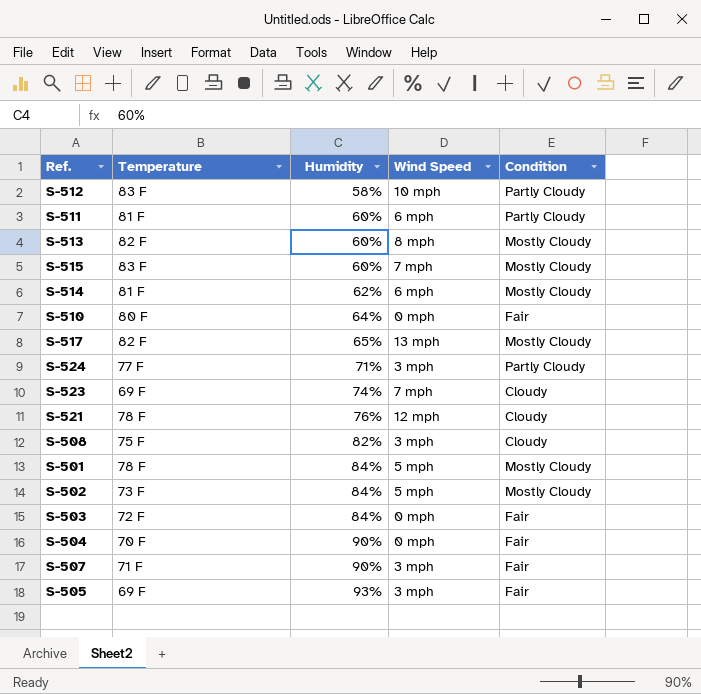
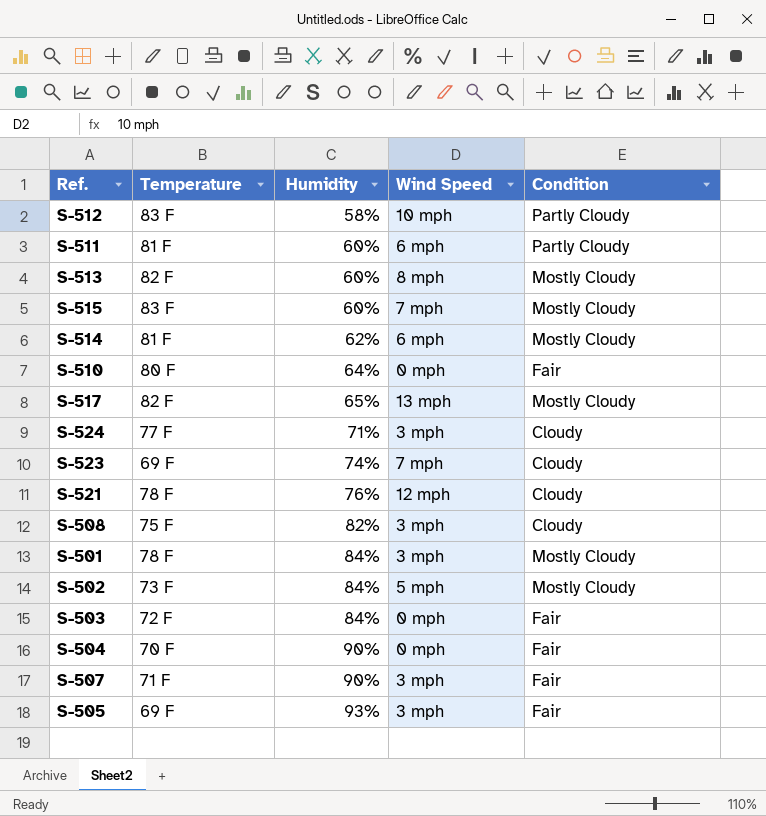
S-524 | Condition: Partly Cloudy -> Cloudy
S-501 | Wind Speed: 5 mph -> 3 mph

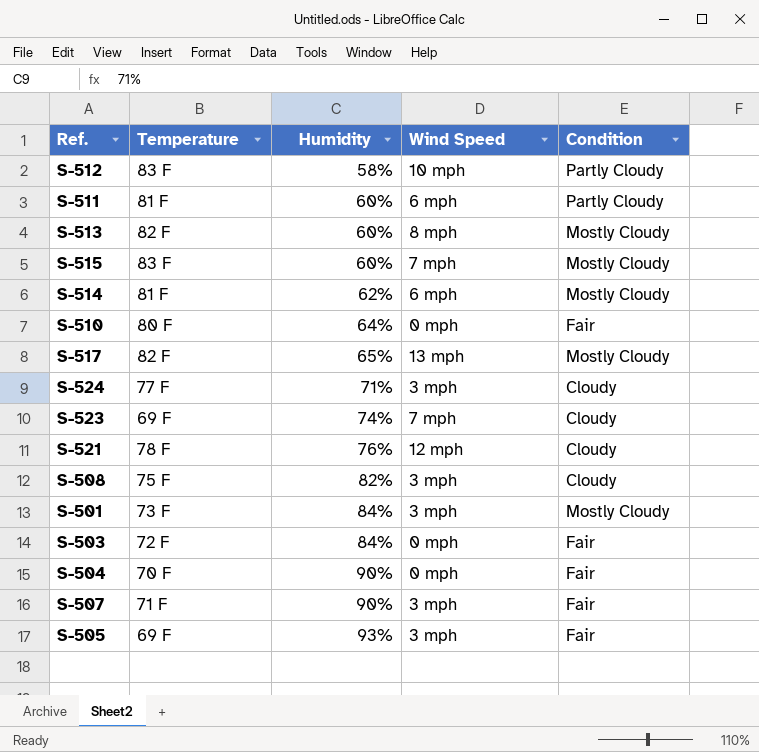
row S-502: 73 F | 84% | 5 mph | Mostly Cloudy -> none
S-501 | Temperature: 78 F -> 73 F

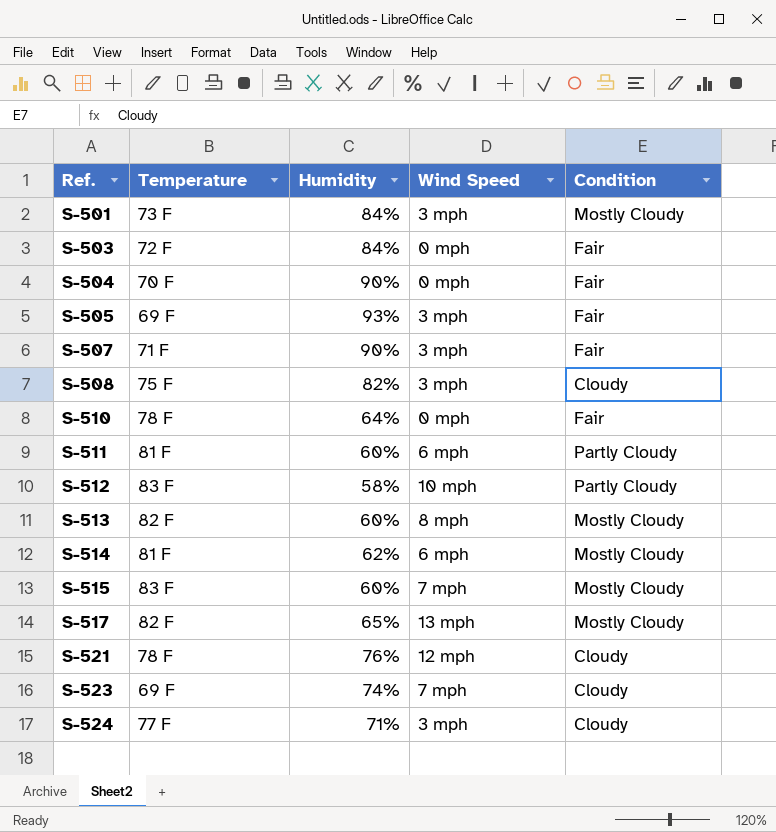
row order: Humidity ascending -> Ref. ascending
S-510 | Temperature: 80 F -> 78 F

